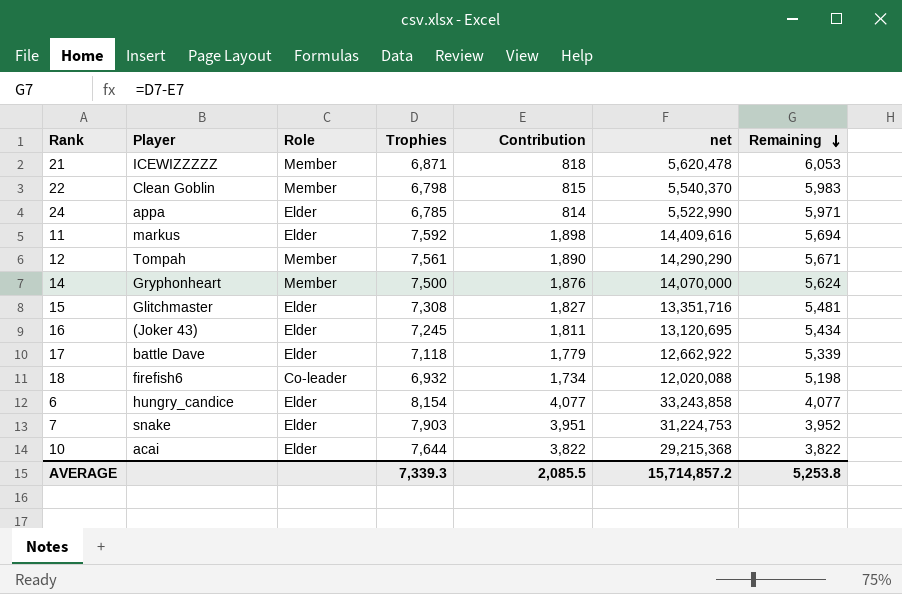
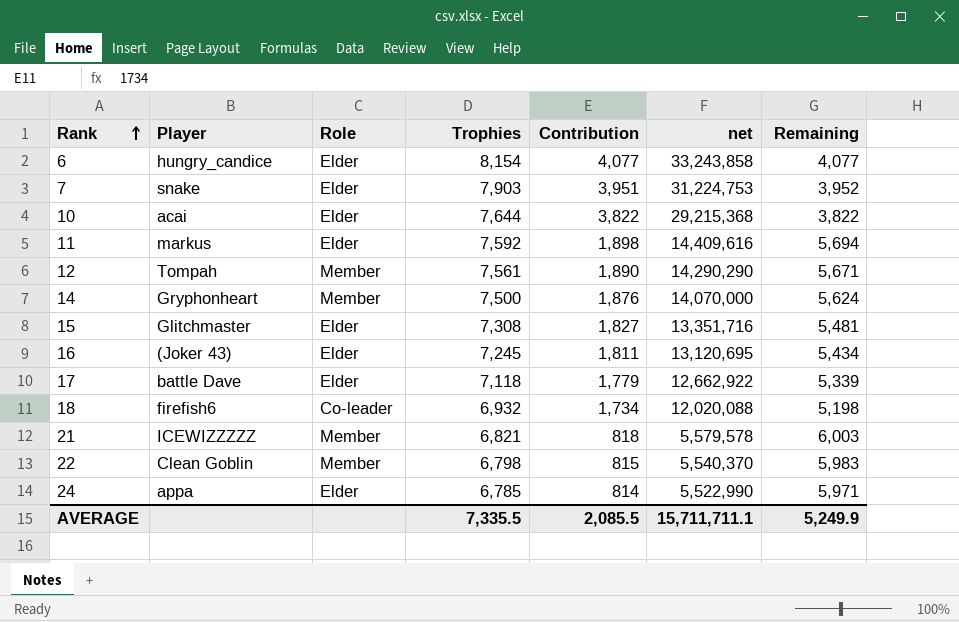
row order: Remaining descending -> Rank ascending
21 | Trophies: 6,871 -> 6,821
21 | net: 5,620,478 -> 5,579,578
21 | Remaining: 6,053 -> 6,003
AVERAGE | Trophies: 7,339.3 -> 7,335.5
AVERAGE | net: 15,714,857.2 -> 15,711,711.1
AVERAGE | Remaining: 5,253.8 -> 5,249.9

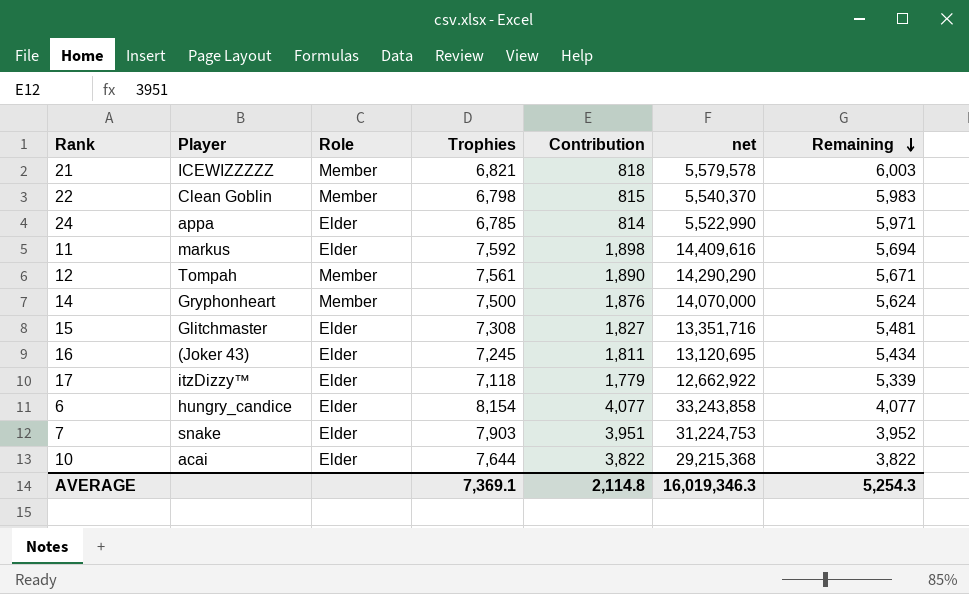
row order: Rank ascending -> Remaining descending
row 18: firefish6 | Co-leader | 6,932 | 1,734 | 12,020,088 | 5,198 -> none
17 | Player: battle Dave -> itzDizzy™
AVERAGE | Trophies: 7,335.5 -> 7,369.1
AVERAGE | Contribution: 2,085.5 -> 2,114.8
AVERAGE | net: 15,711,711.1 -> 16,019,346.3
AVERAGE | Remaining: 5,249.9 -> 5,254.3

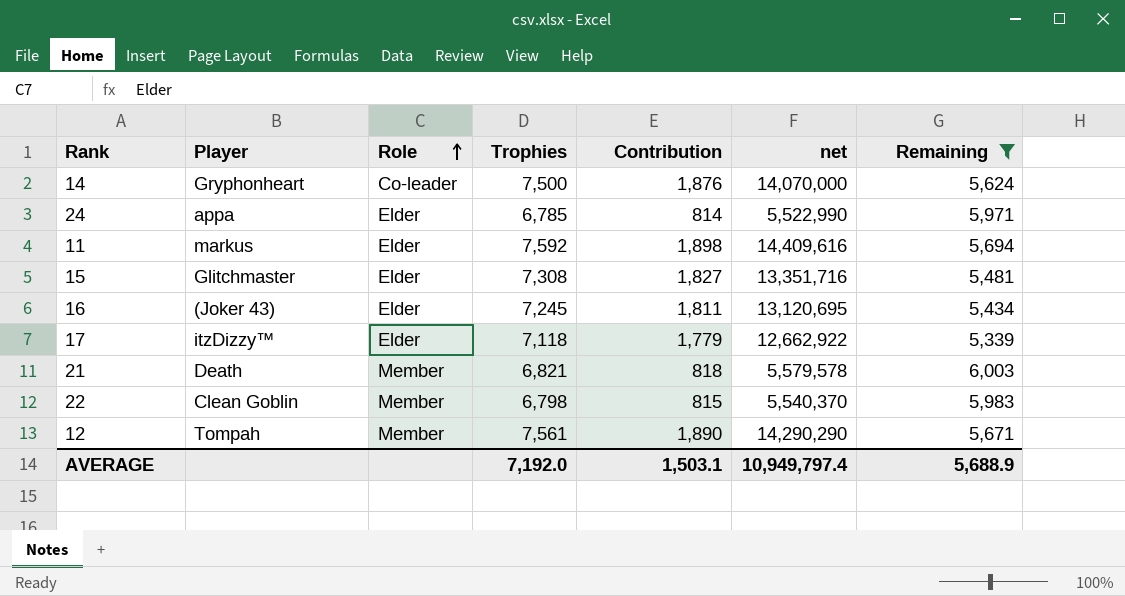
filter: none -> Remaining >= 5,339
row order: Remaining descending -> Role ascending
14 | Role: Member -> Co-leader
21 | Player: ICEWIZZZZZ -> Death
AVERAGE | Trophies: 7,369.1 -> 7,192.0
AVERAGE | Contribution: 2,114.8 -> 1,503.1
AVERAGE | net: 16,019,346.3 -> 10,949,797.4
AVERAGE | Remaining: 5,254.3 -> 5,688.9

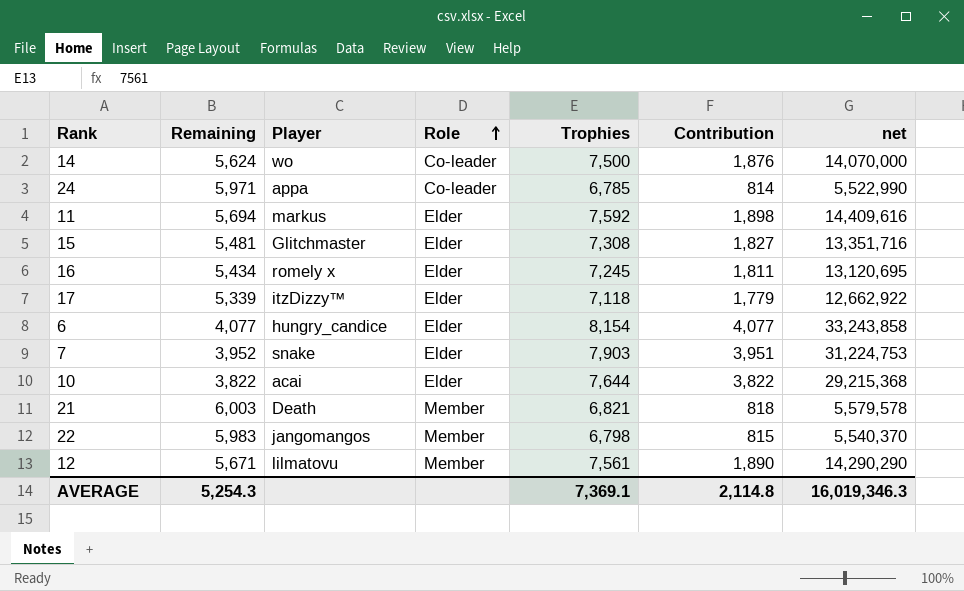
filter: Remaining >= 5,339 -> none
column Remaining | position: 7 -> 2
14 | Player: Gryphonheart -> wo
24 | Role: Elder -> Co-leader
16 | Player: (Joker 43) -> romely x
22 | Player: Clean Goblin -> jangomangos
12 | Player: Tompah -> lilmatovu
AVERAGE | Remaining: 5,688.9 -> 5,254.3
AVERAGE | Trophies: 7,192.0 -> 7,369.1
AVERAGE | Contribution: 1,503.1 -> 2,114.8
AVERAGE | net: 10,949,797.4 -> 16,019,346.3

